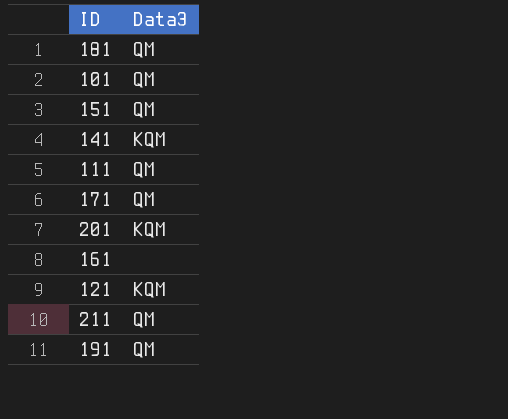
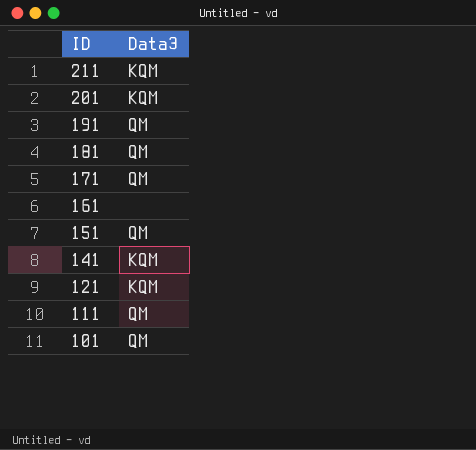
row order: none -> ID descending
211 | Data3: QM -> KQM

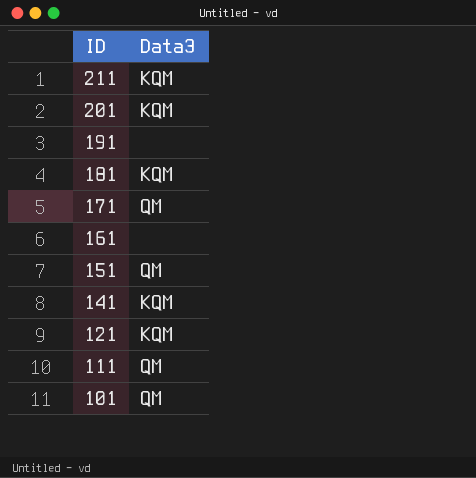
191 | Data3: QM -> none
181 | Data3: QM -> KQM

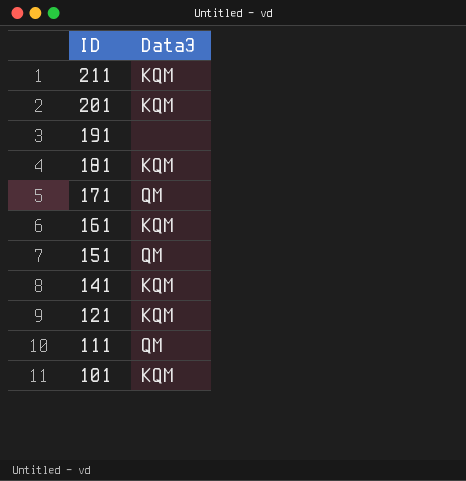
161 | Data3: none -> KQM
101 | Data3: QM -> KQM

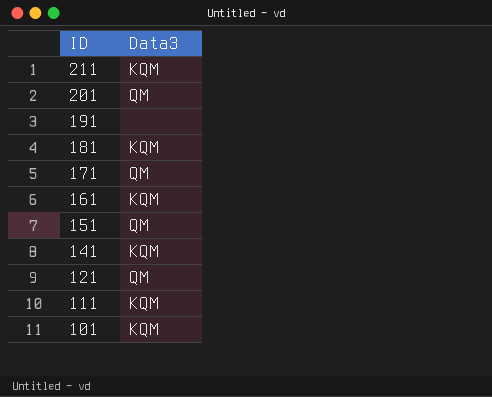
201 | Data3: KQM -> QM
121 | Data3: KQM -> QM
111 | Data3: QM -> KQM

